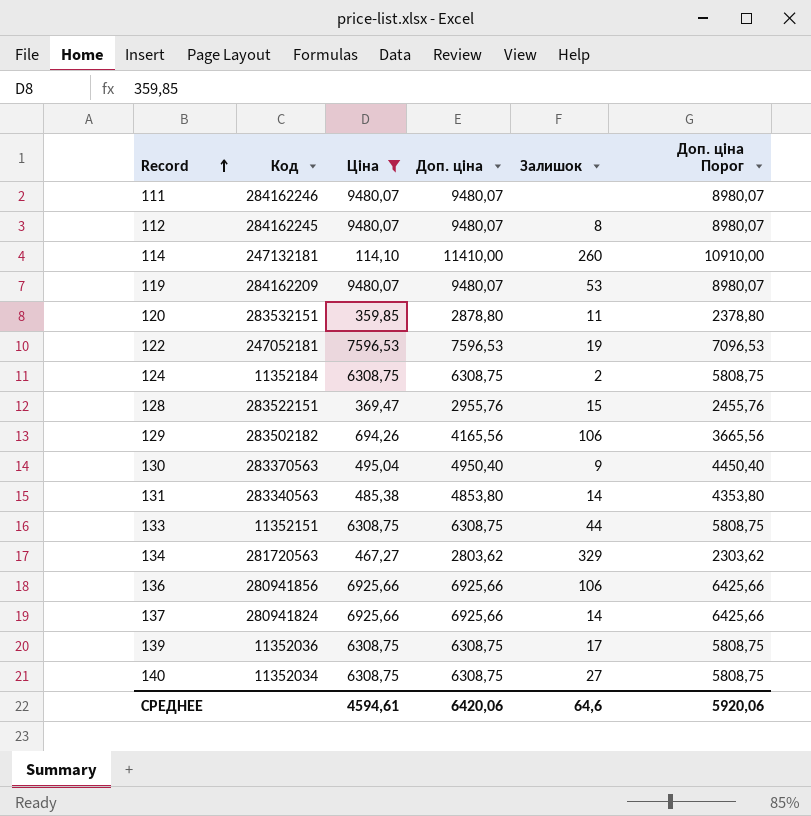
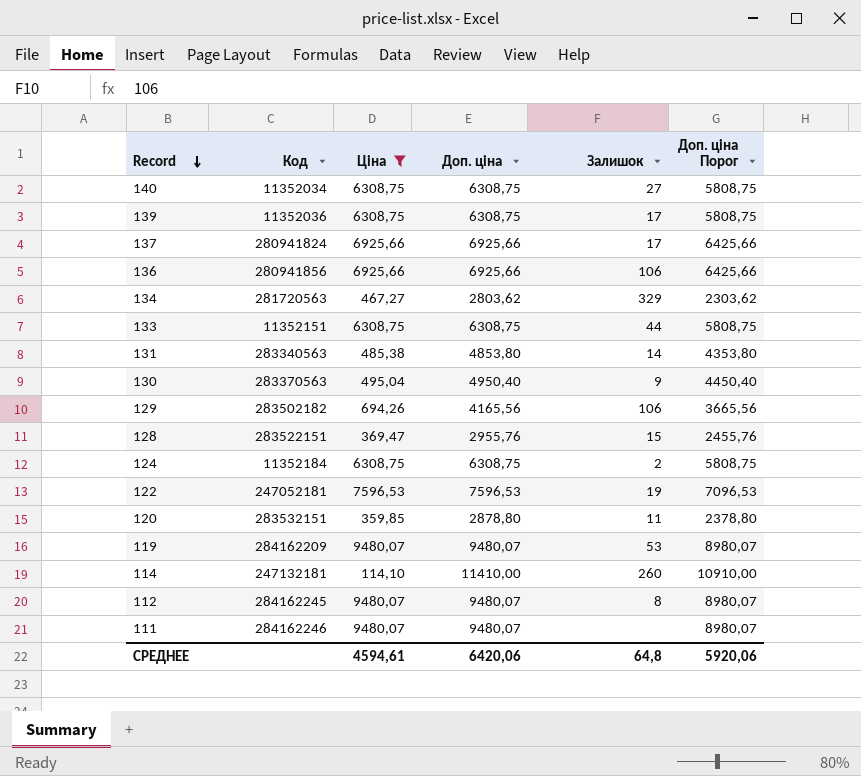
row order: Record ascending -> Record descending
137 | Залишок: 14 -> 17
СРЕДНЕЕ | Залишок: 64,6 -> 64,8

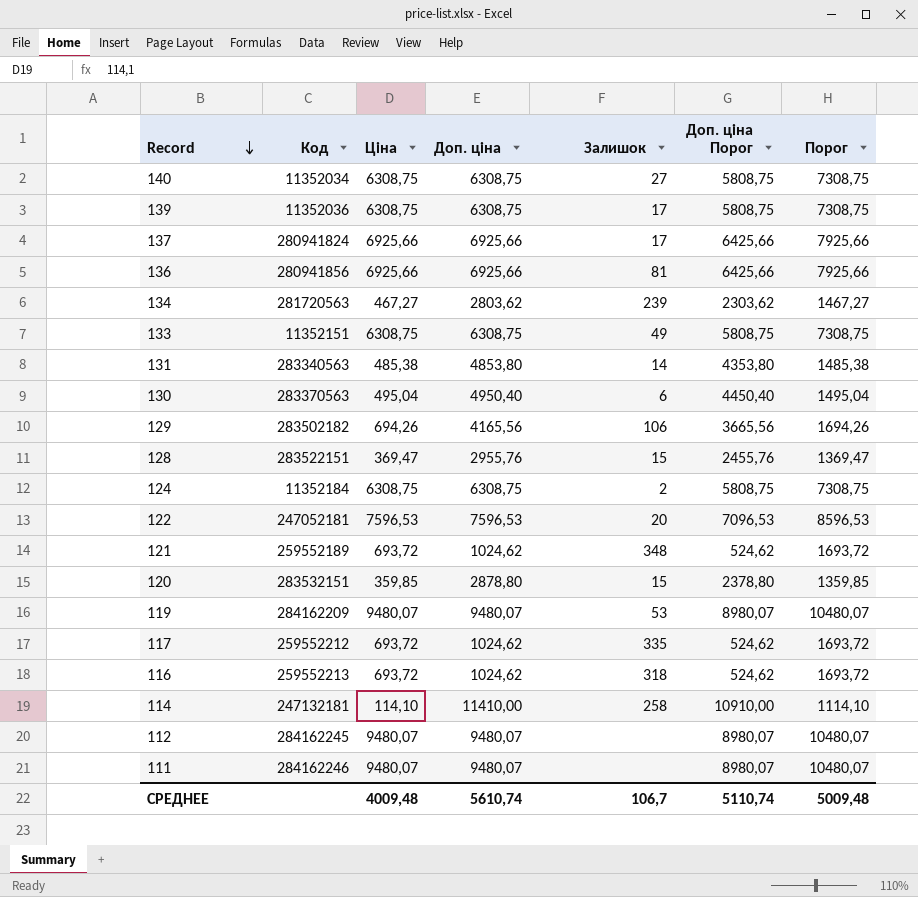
filter: Ціна != 693,72 -> none
column Порог | formula: none -> [Ціна] + 1000
136 | Залишок: 106 -> 81
134 | Залишок: 329 -> 239
133 | Залишок: 44 -> 49
130 | Залишок: 9 -> 6
122 | Залишок: 19 -> 20
120 | Залишок: 11 -> 15
114 | Залишок: 260 -> 258
112 | Залишок: 8 -> none
СРЕДНЕЕ | Ціна: 4594,61 -> 4009,48
СРЕДНЕЕ | Доп. ціна: 6420,06 -> 5610,74
СРЕДНЕЕ | Залишок: 64,8 -> 106,7
СРЕДНЕЕ | Доп. ціна Порог: 5920,06 -> 5110,74

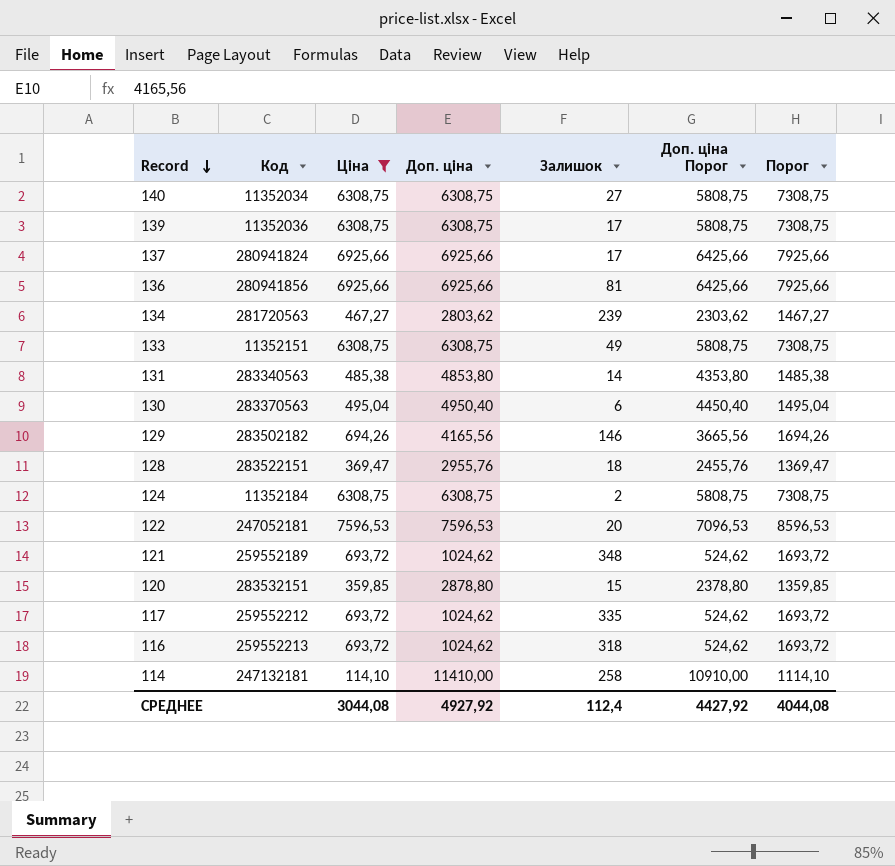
filter: none -> Ціна != 9480,07
129 | Залишок: 106 -> 146
128 | Залишок: 15 -> 18
СРЕДНЕЕ | Ціна: 4009,48 -> 3044,08
СРЕДНЕЕ | Доп. ціна: 5610,74 -> 4927,92
СРЕДНЕЕ | Залишок: 106,7 -> 112,4
СРЕДНЕЕ | Доп. ціна Порог: 5110,74 -> 4427,92
СРЕДНЕЕ | Порог: 5009,48 -> 4044,08

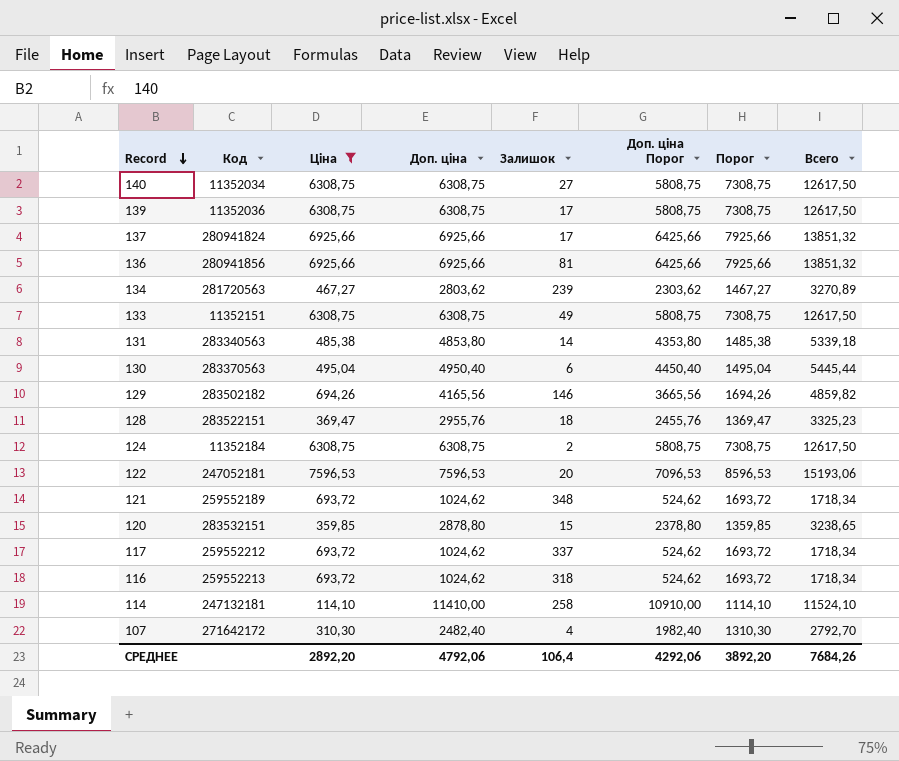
column Всего | formula: none -> [Ціна] + [Доп. ціна]
117 | Залишок: 335 -> 337
row 107: none -> 271642172 | 310,30 | 2482,40 | 4 | 1982,40 | 1310,30 | 2792,70
СРЕДНЕЕ | Ціна: 3044,08 -> 2892,20
СРЕДНЕЕ | Доп. ціна: 4927,92 -> 4792,06
СРЕДНЕЕ | Залишок: 112,4 -> 106,4
СРЕДНЕЕ | Доп. ціна Порог: 4427,92 -> 4292,06
СРЕДНЕЕ | Порог: 4044,08 -> 3892,20

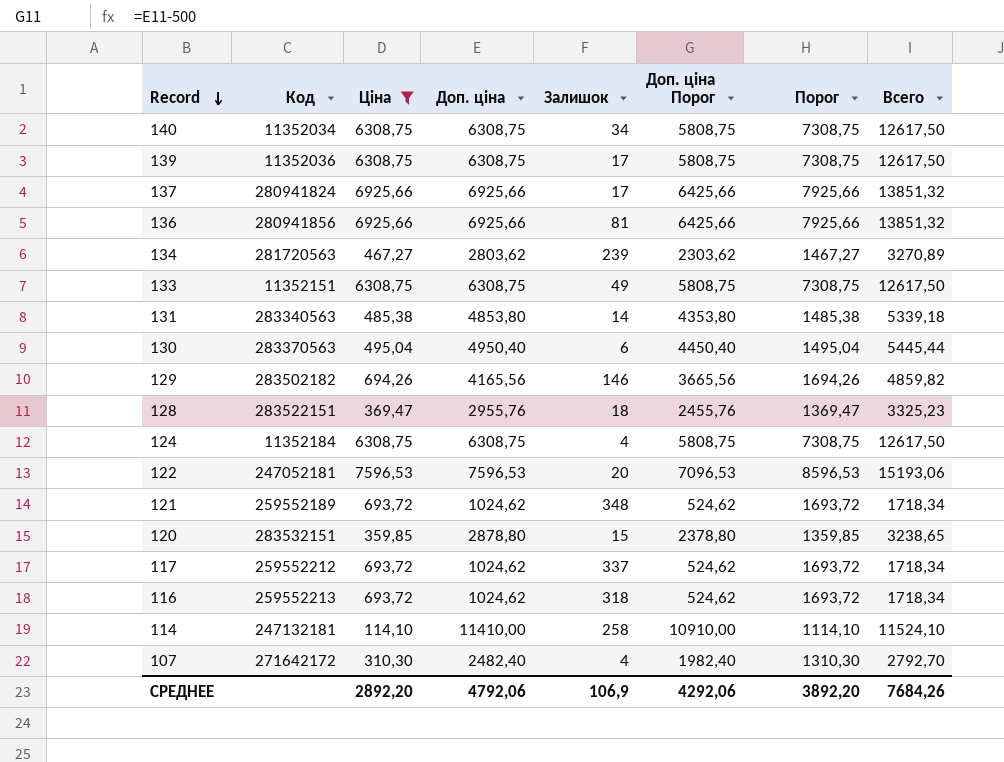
140 | Залишок: 27 -> 34
124 | Залишок: 2 -> 4
СРЕДНЕЕ | Залишок: 106,4 -> 106,9

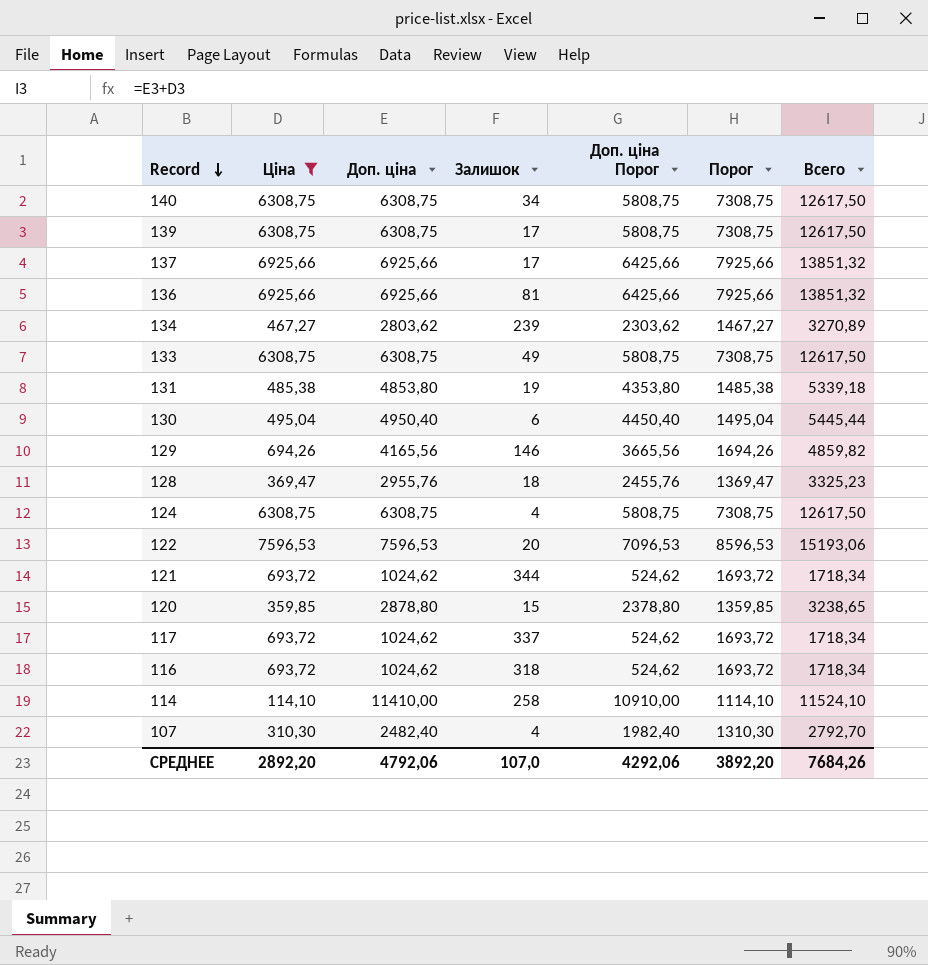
column Код | position: 2 -> none
131 | Залишок: 14 -> 19
121 | Залишок: 348 -> 344
СРЕДНЕЕ | Залишок: 106,9 -> 107,0

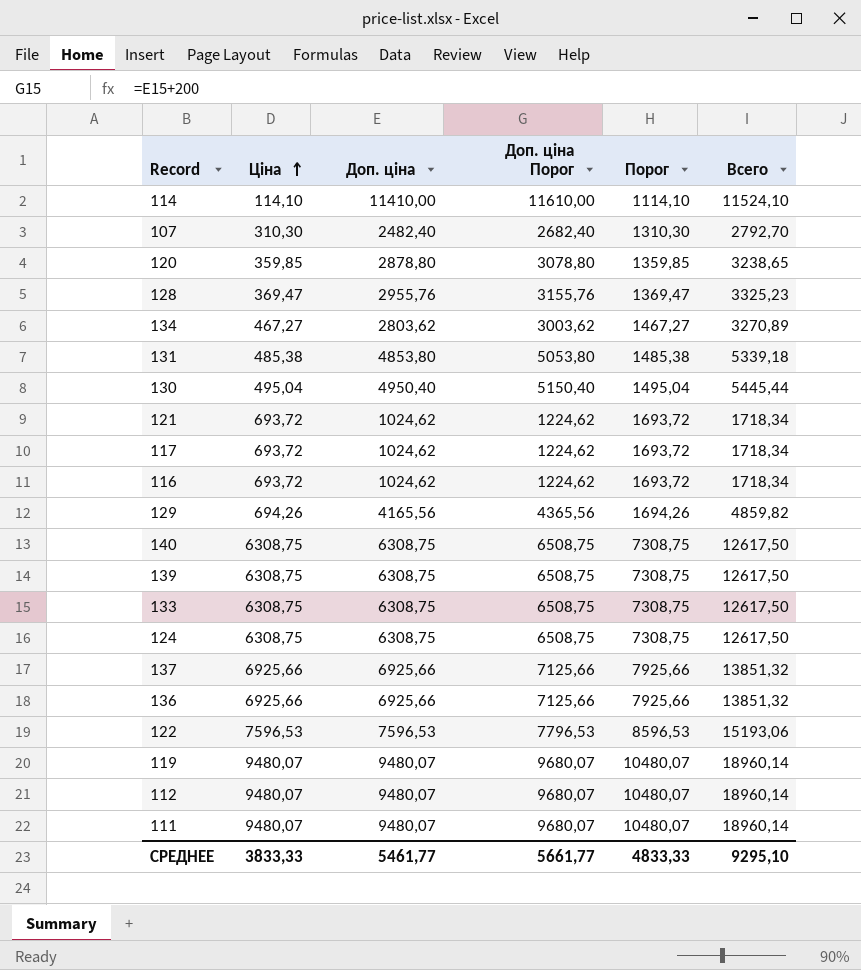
filter: Ціна != 9480,07 -> none
row order: Record descending -> Ціна ascending
column Залишок | position: 4 -> none
column Доп. ціна Порог | formula: [Доп. ціна] - 500 -> [Доп. ціна] + 200
СРЕДНЕЕ | Ціна: 2892,20 -> 3833,33
СРЕДНЕЕ | Доп. ціна: 4792,06 -> 5461,77
СРЕДНЕЕ | Доп. ціна Порог: 4292,06 -> 5661,77
СРЕДНЕЕ | Порог: 3892,20 -> 4833,33
СРЕДНЕЕ | Всего: 7684,26 -> 9295,10

